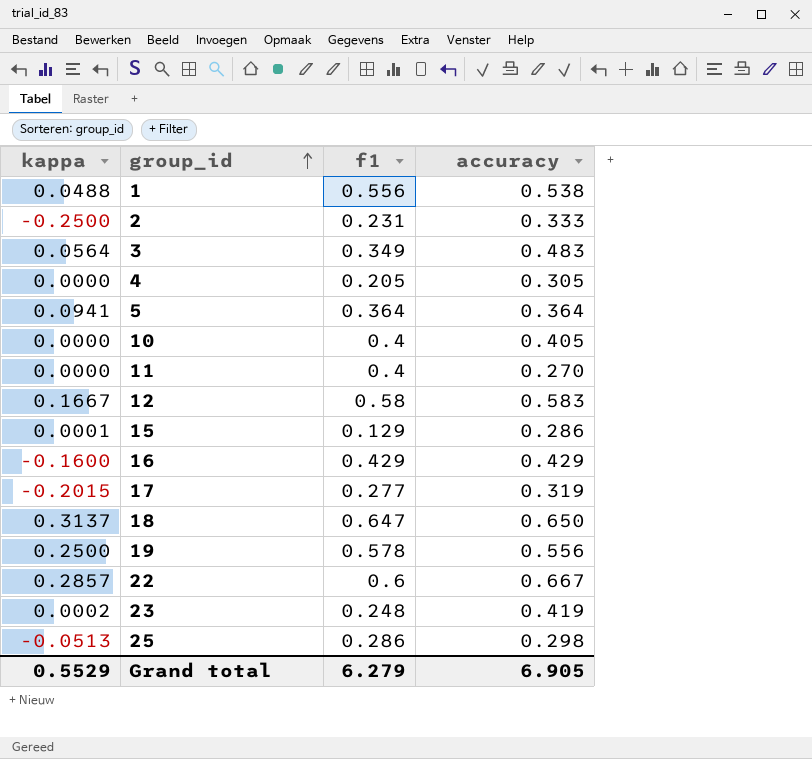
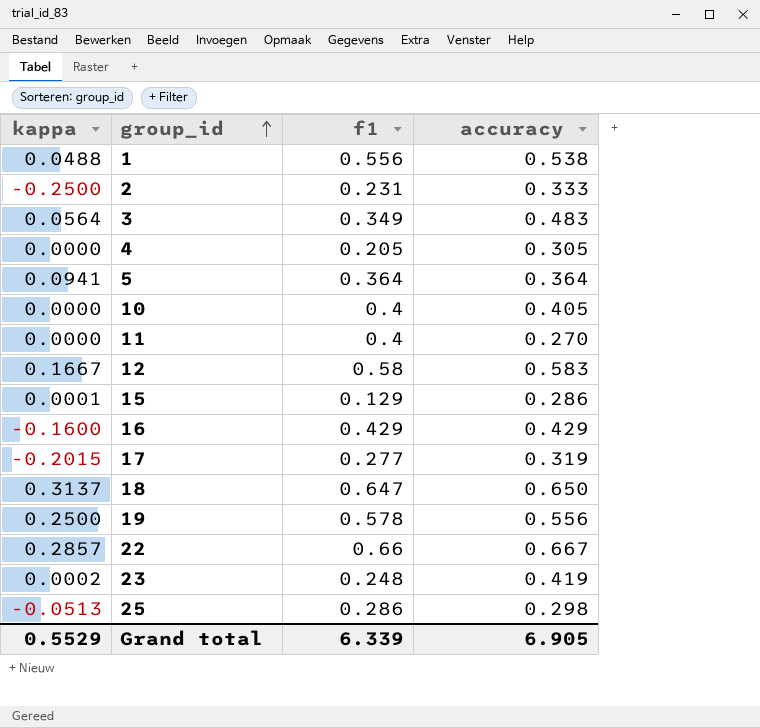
22 | f1: 0.6 -> 0.66
Grand total | f1: 6.279 -> 6.339

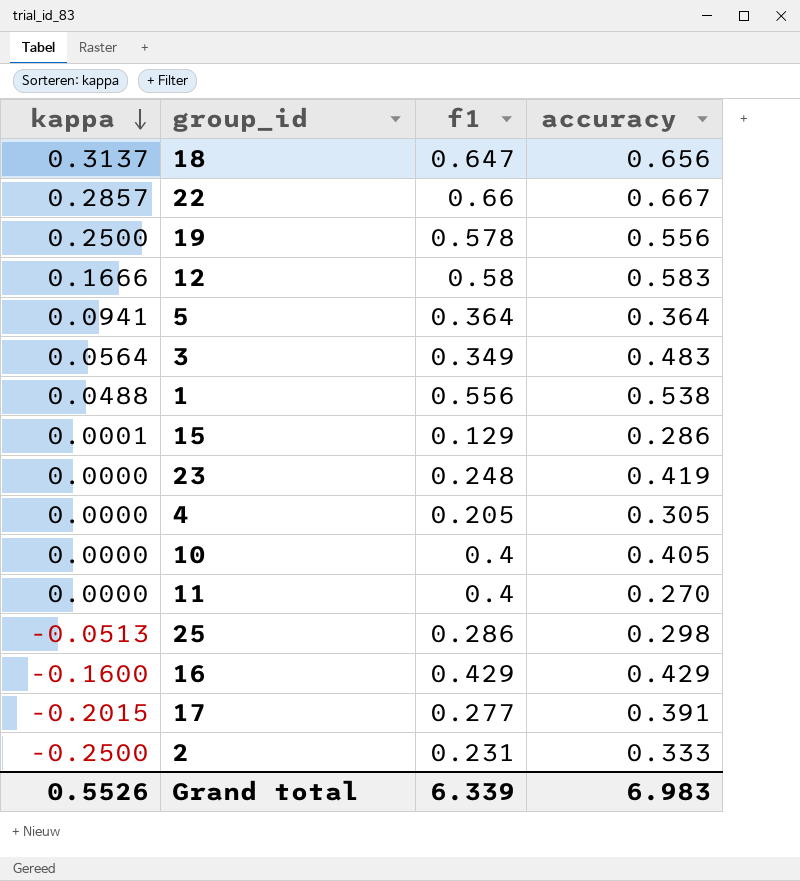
row order: group_id ascending -> kappa descending
18 | accuracy: 0.650 -> 0.656
12 | kappa: 0.1667 -> 0.1666
23 | kappa: 0.0002 -> 0.0000
17 | accuracy: 0.319 -> 0.391
Grand total | kappa: 0.5529 -> 0.5526
Grand total | accuracy: 6.905 -> 6.983

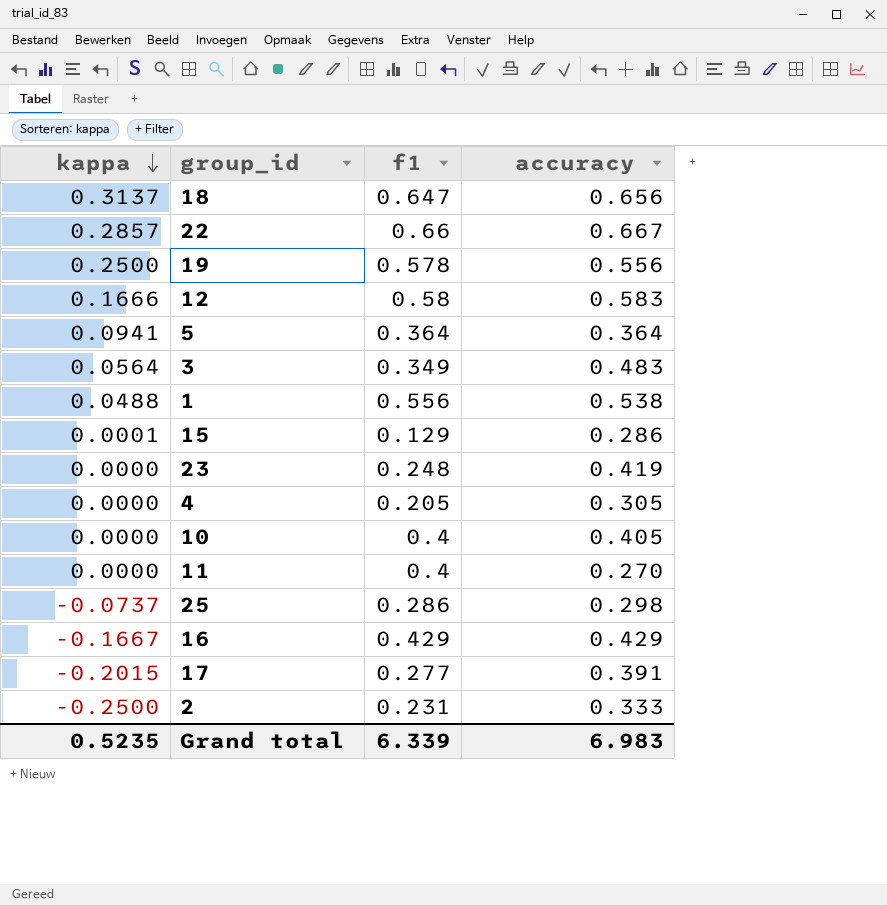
25 | kappa: -0.0513 -> -0.0737
16 | kappa: -0.1600 -> -0.1667
Grand total | kappa: 0.5526 -> 0.5235

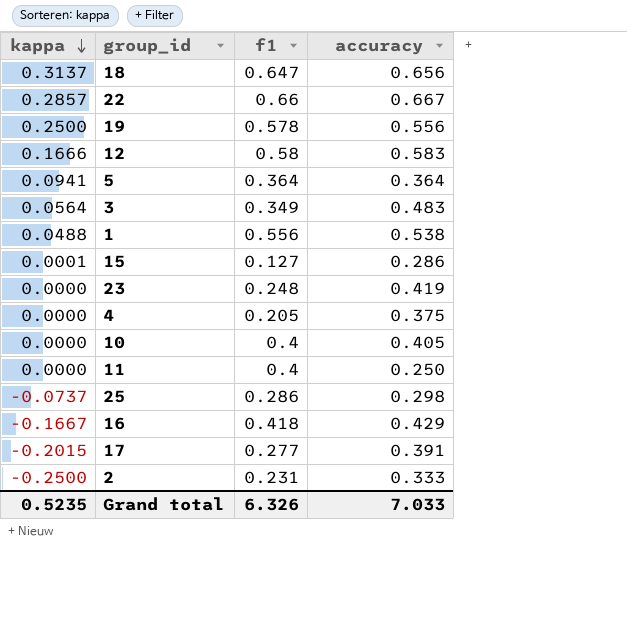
15 | f1: 0.129 -> 0.127
4 | accuracy: 0.305 -> 0.375
11 | accuracy: 0.270 -> 0.250
16 | f1: 0.429 -> 0.418
Grand total | f1: 6.339 -> 6.326
Grand total | accuracy: 6.983 -> 7.033

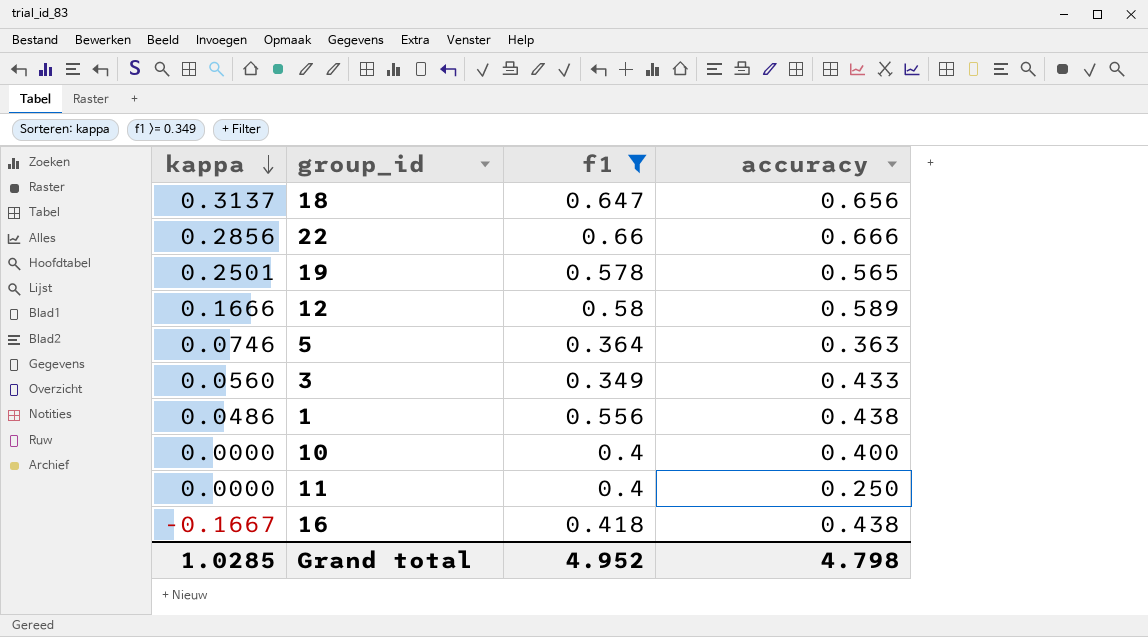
filter: none -> f1 >= 0.349
22 | kappa: 0.2857 -> 0.2856
22 | accuracy: 0.667 -> 0.666
19 | kappa: 0.2500 -> 0.2501
19 | accuracy: 0.556 -> 0.565
12 | accuracy: 0.583 -> 0.589
5 | kappa: 0.0941 -> 0.0746
5 | accuracy: 0.364 -> 0.363
3 | kappa: 0.0564 -> 0.0560
3 | accuracy: 0.483 -> 0.433
1 | kappa: 0.0488 -> 0.0486
1 | accuracy: 0.538 -> 0.438
10 | accuracy: 0.405 -> 0.400
16 | accuracy: 0.429 -> 0.438
Grand total | kappa: 0.5235 -> 1.0285
Grand total | f1: 6.326 -> 4.952
Grand total | accuracy: 7.033 -> 4.798

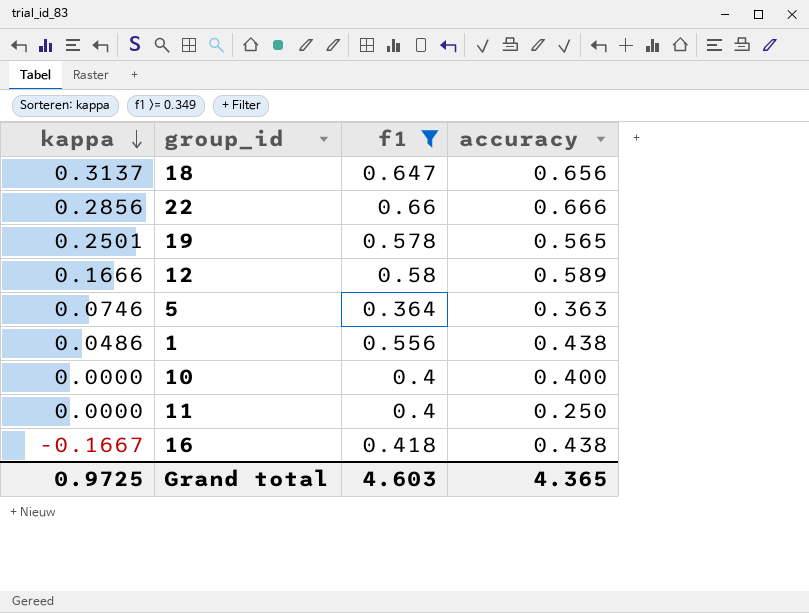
row 3: 0.0560 | 0.349 | 0.433 -> none
Grand total | kappa: 1.0285 -> 0.9725
Grand total | f1: 4.952 -> 4.603
Grand total | accuracy: 4.798 -> 4.365

